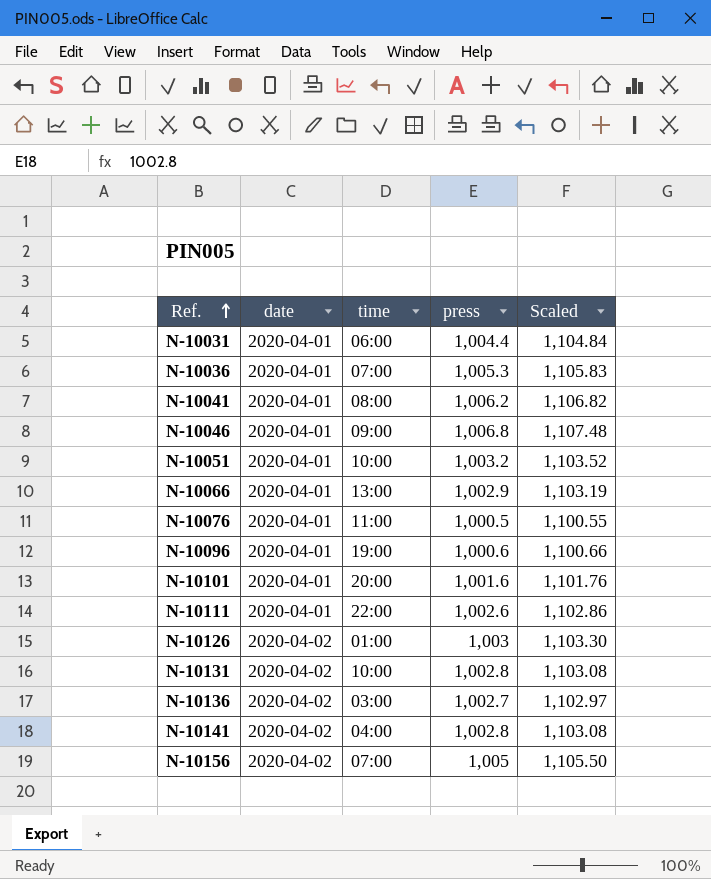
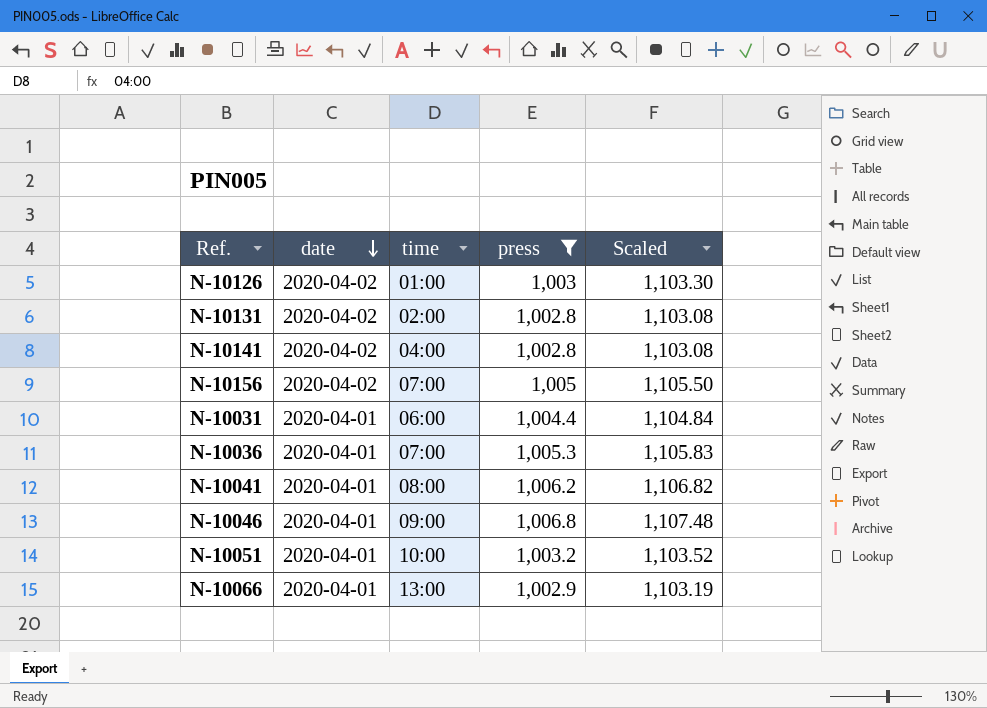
filter: none -> press >= 1,002.8
row order: Ref. ascending -> date descending
N-10131 | time: 10:00 -> 02:00

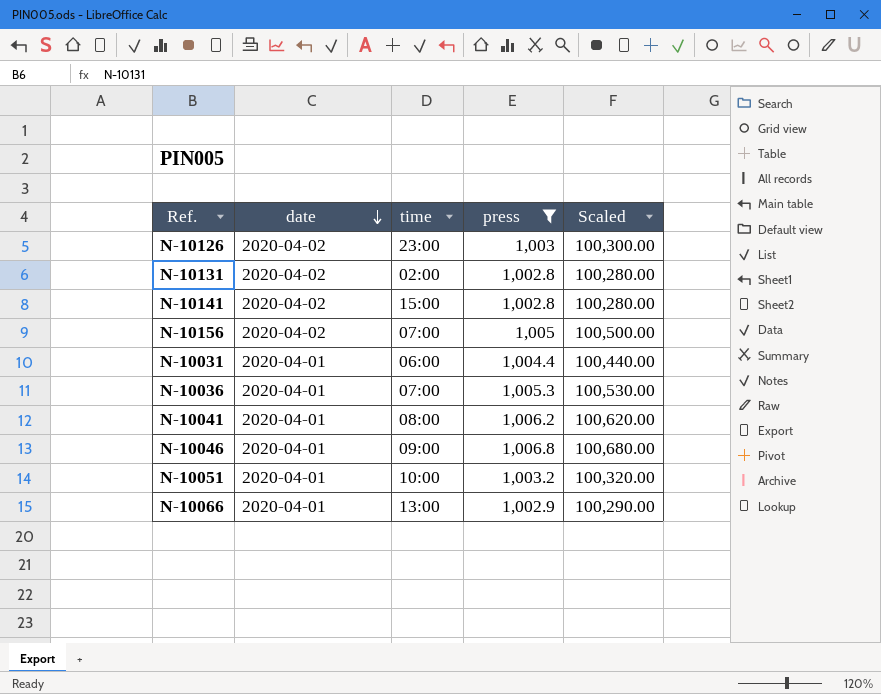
column Scaled | formula: [press] * 1.1 -> [press] * 100
N-10126 | time: 01:00 -> 23:00
N-10141 | time: 04:00 -> 15:00

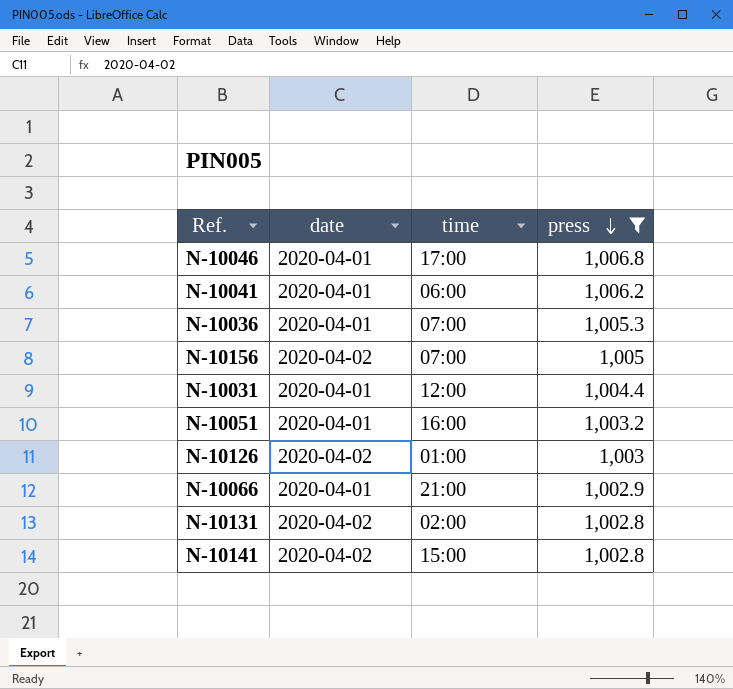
row order: date descending -> press descending
column Scaled | formula: [press] * 100 -> none
N-10046 | time: 09:00 -> 17:00
N-10041 | time: 08:00 -> 06:00
N-10031 | time: 06:00 -> 12:00
N-10051 | time: 10:00 -> 16:00
N-10126 | time: 23:00 -> 01:00
N-10066 | time: 13:00 -> 21:00

